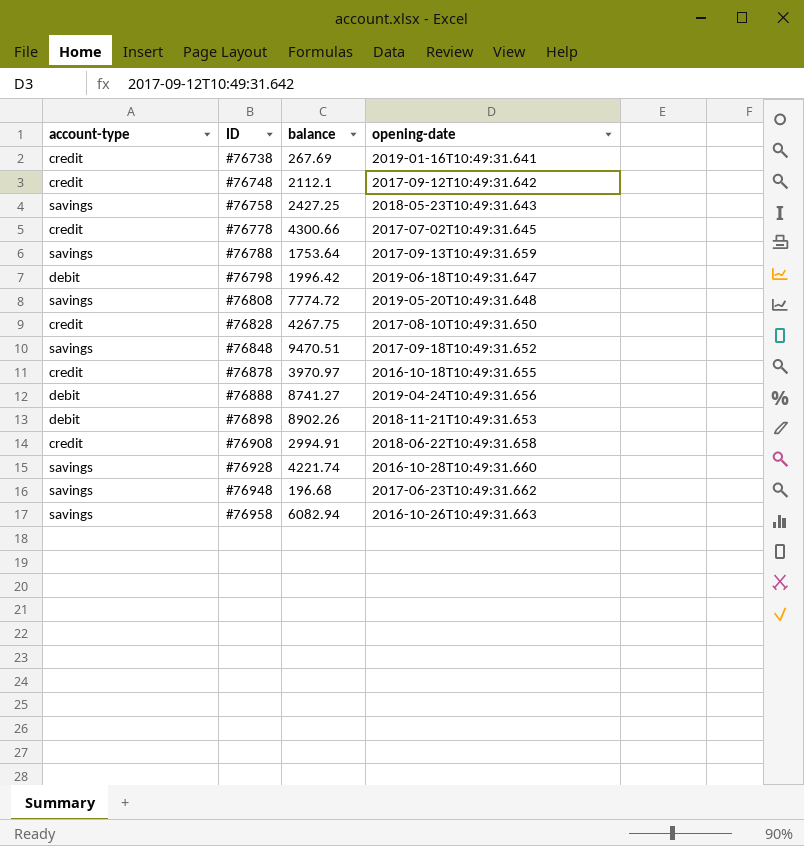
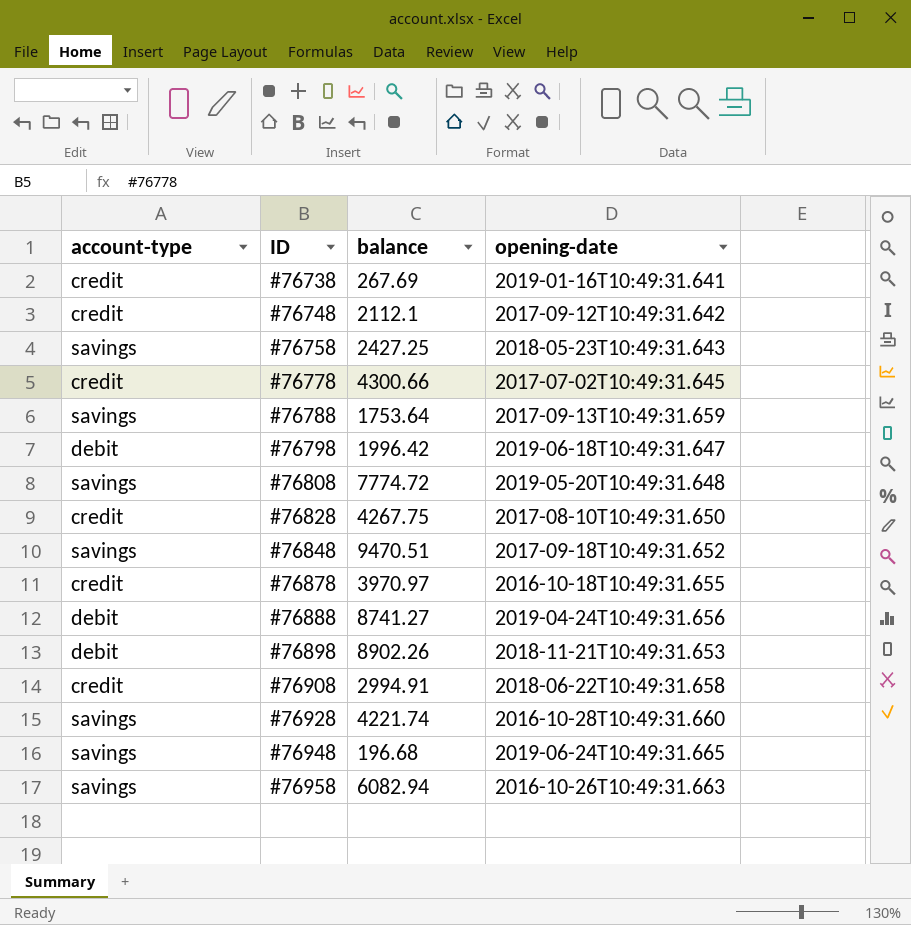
#76948 | opening-date: 2017-06-23T10:49:31.662 -> 2019-06-24T10:49:31.665

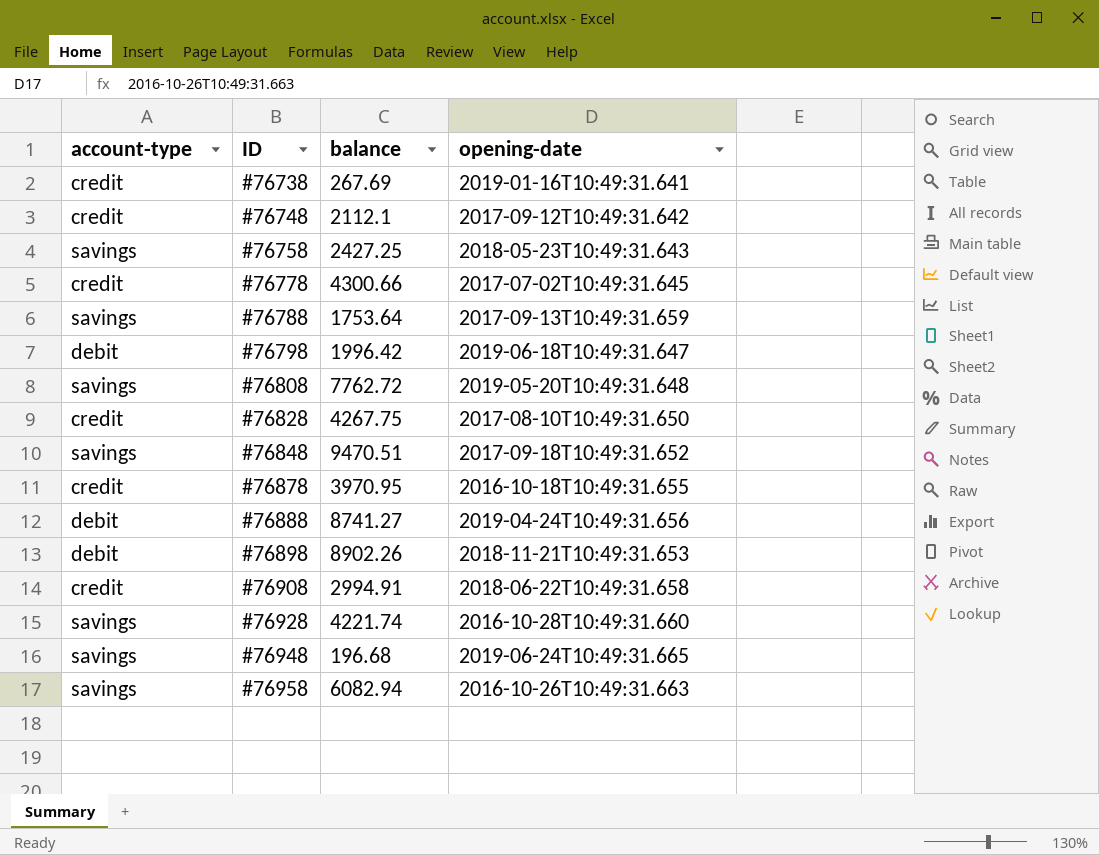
#76808 | balance: 7774.72 -> 7762.72
#76878 | balance: 3970.97 -> 3970.95

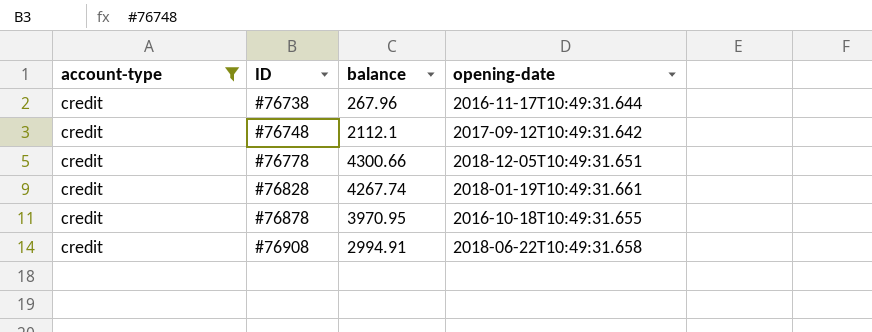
filter: none -> account-type = credit
#76738 | balance: 267.69 -> 267.96
#76738 | opening-date: 2019-01-16T10:49:31.641 -> 2016-11-17T10:49:31.644
#76778 | opening-date: 2017-07-02T10:49:31.645 -> 2018-12-05T10:49:31.651
#76828 | balance: 4267.75 -> 4267.74
#76828 | opening-date: 2017-08-10T10:49:31.650 -> 2018-01-19T10:49:31.661

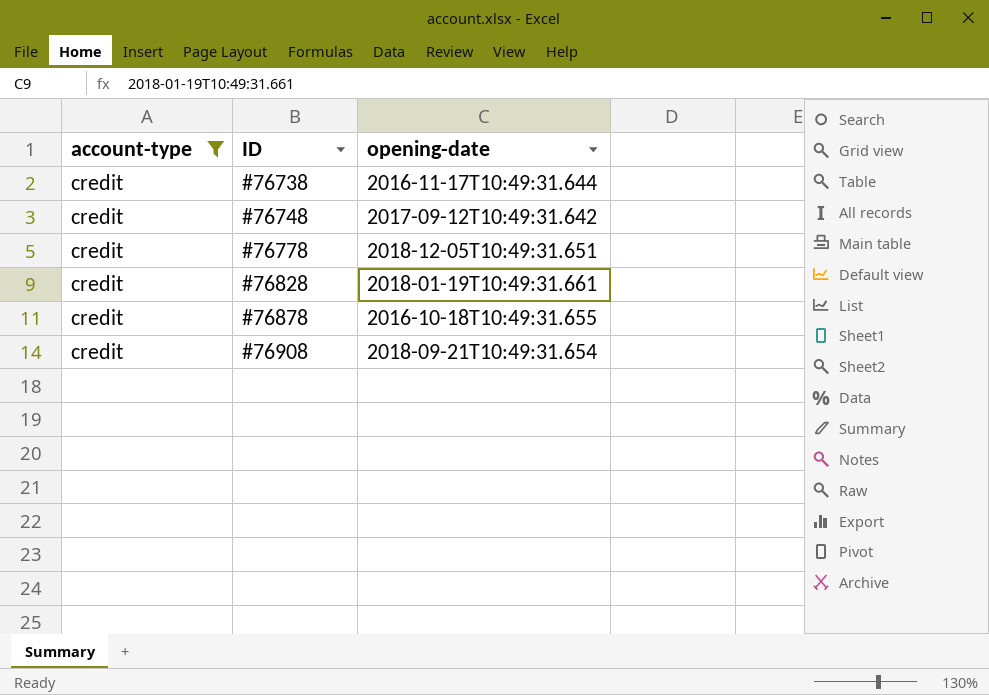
column balance | position: 3 -> none
#76908 | opening-date: 2018-06-22T10:49:31.658 -> 2018-09-21T10:49:31.654

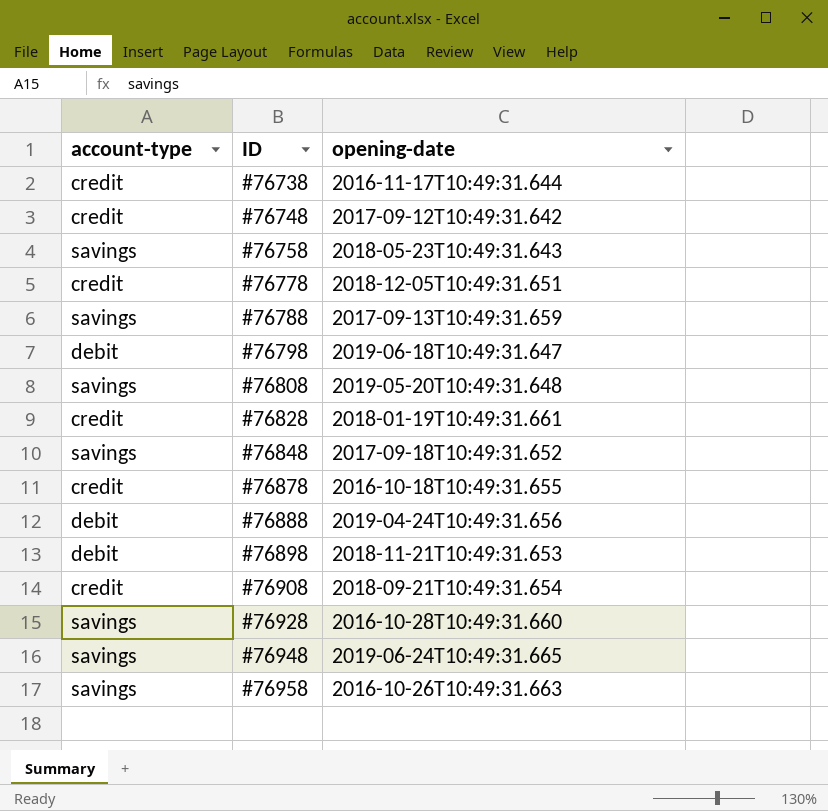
filter: account-type = credit -> none

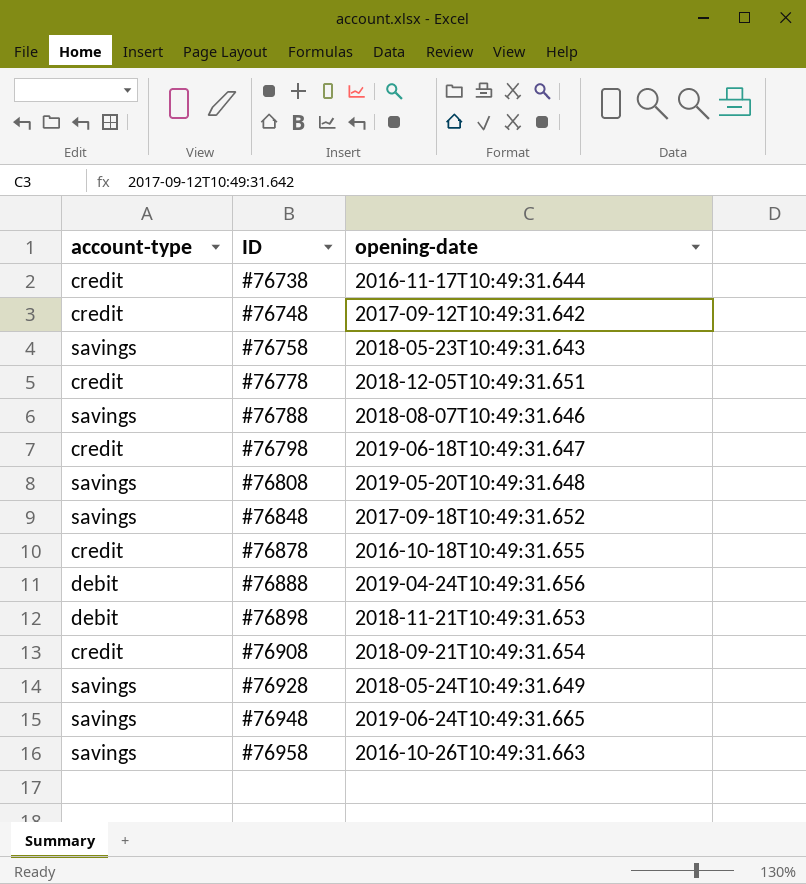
row #76828: credit | 2018-01-19T10:49:31.661 -> none
#76788 | opening-date: 2017-09-13T10:49:31.659 -> 2018-08-07T10:49:31.646
#76798 | account-type: debit -> credit
#76928 | opening-date: 2016-10-28T10:49:31.660 -> 2018-05-24T10:49:31.649

